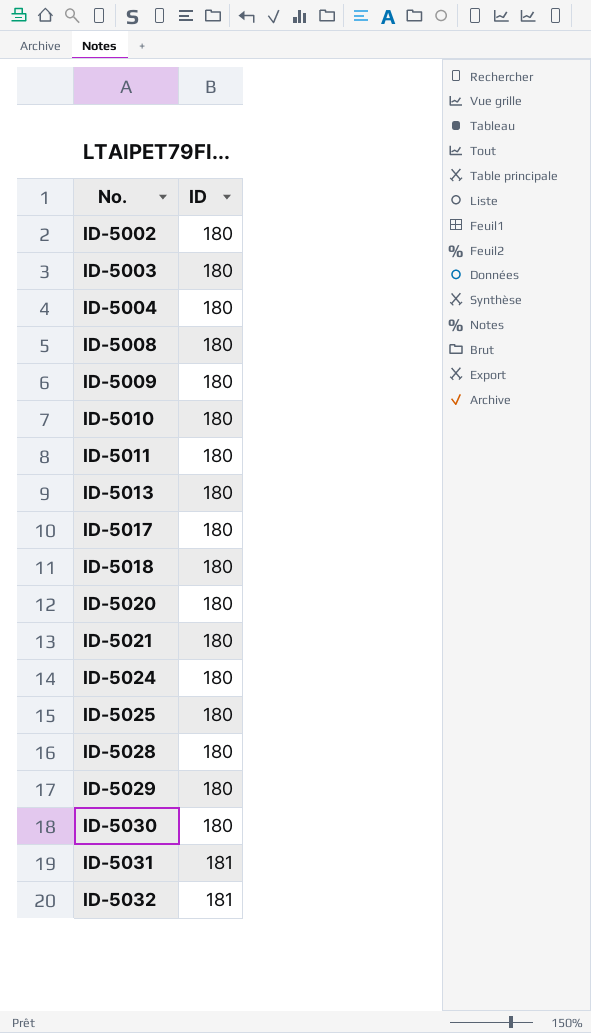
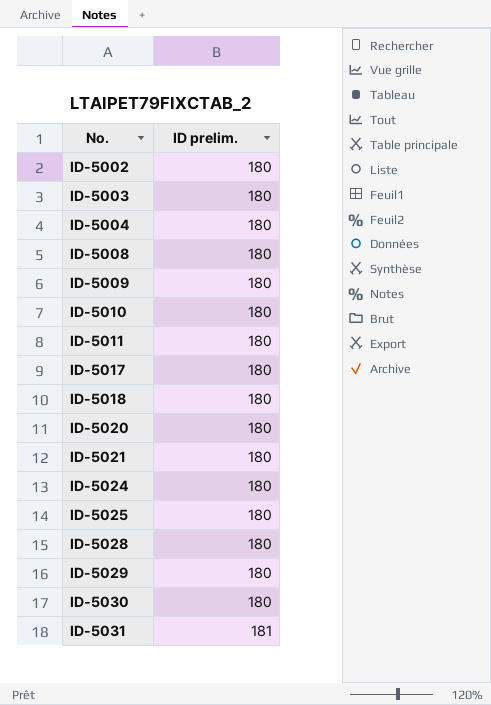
column name: ID -> ID prelim.
row ID-5013: 180 -> none
row ID-5032: 181 -> none

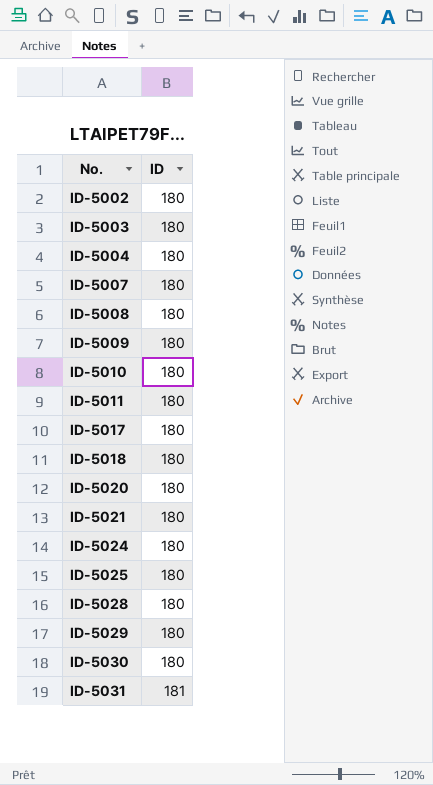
column name: ID prelim. -> ID
row ID-5007: none -> 180

